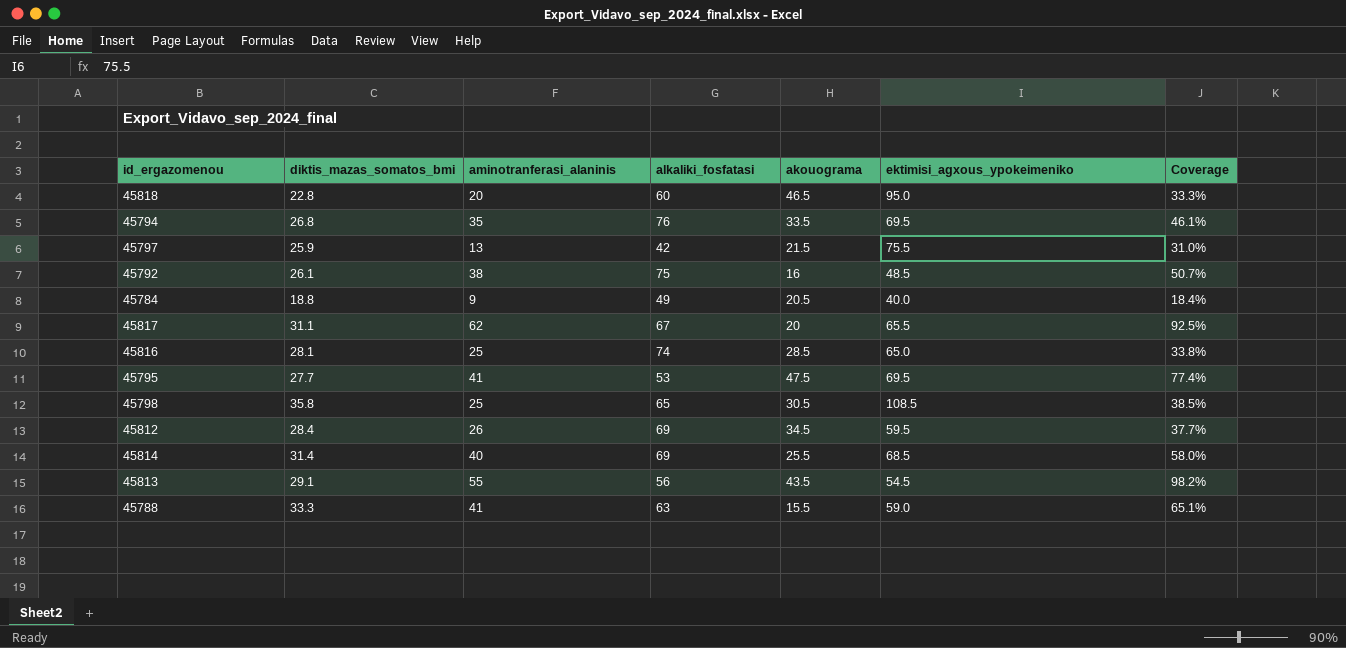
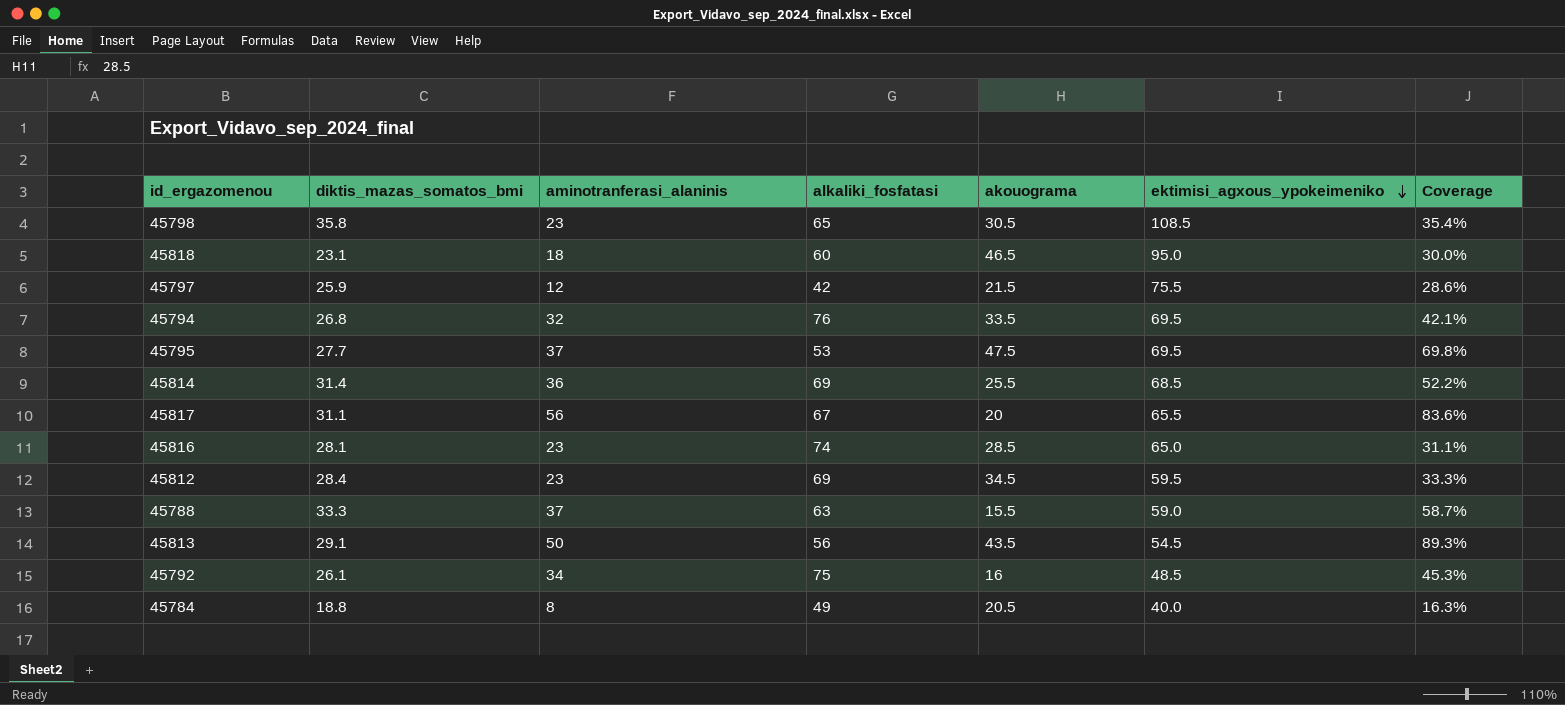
row order: none -> ektimisi_agxous_ypokeimeniko descending
45798 | aminotranferasi_alaninis: 25 -> 23
45798 | Coverage: 38.5% -> 35.4%
45818 | diktis_mazas_somatos_bmi: 22.8 -> 23.1
45818 | aminotranferasi_alaninis: 20 -> 18
45818 | Coverage: 33.3% -> 30.0%
45797 | aminotranferasi_alaninis: 13 -> 12
45797 | Coverage: 31.0% -> 28.6%
45794 | aminotranferasi_alaninis: 35 -> 32
45794 | Coverage: 46.1% -> 42.1%
45795 | aminotranferasi_alaninis: 41 -> 37
45795 | Coverage: 77.4% -> 69.8%
45814 | aminotranferasi_alaninis: 40 -> 36
45814 | Coverage: 58.0% -> 52.2%
45817 | aminotranferasi_alaninis: 62 -> 56
45817 | Coverage: 92.5% -> 83.6%
45816 | aminotranferasi_alaninis: 25 -> 23
45816 | Coverage: 33.8% -> 31.1%
45812 | aminotranferasi_alaninis: 26 -> 23
45812 | Coverage: 37.7% -> 33.3%
45788 | aminotranferasi_alaninis: 41 -> 37
45788 | Coverage: 65.1% -> 58.7%
45813 | aminotranferasi_alaninis: 55 -> 50
45813 | Coverage: 98.2% -> 89.3%
45792 | aminotranferasi_alaninis: 38 -> 34
45792 | Coverage: 50.7% -> 45.3%
45784 | aminotranferasi_alaninis: 9 -> 8
45784 | Coverage: 18.4% -> 16.3%

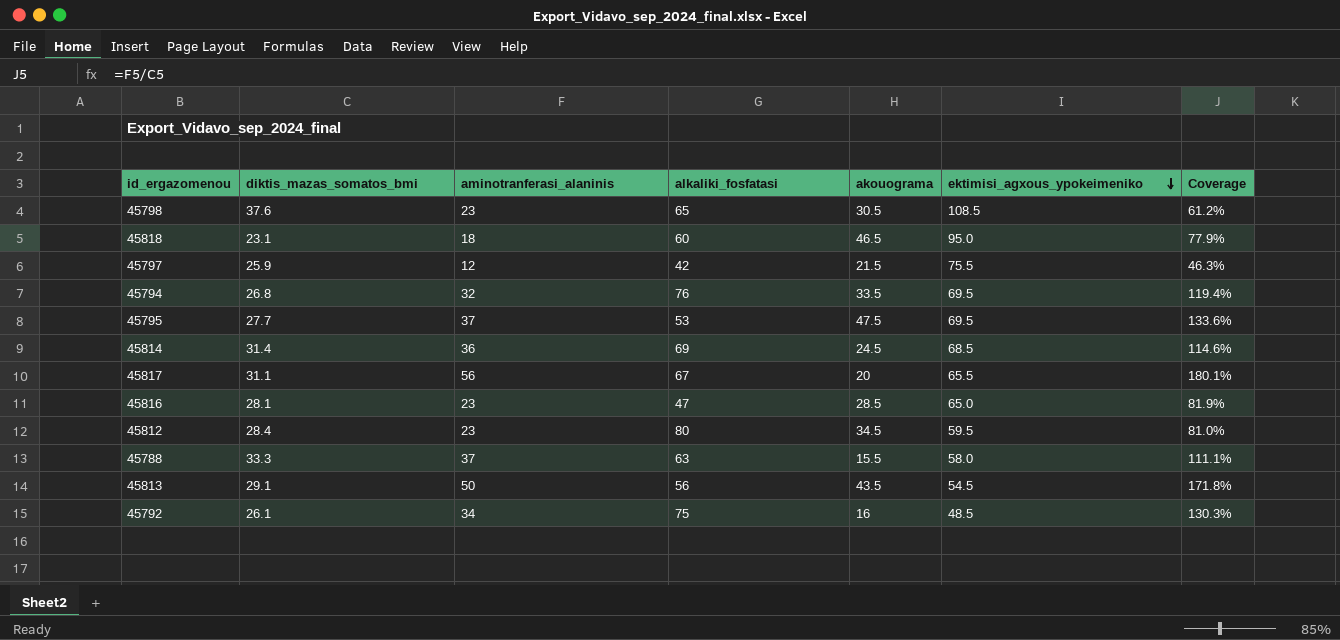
column Coverage | formula: [aminotranferasi_alaninis] / [alkaliki_fosfatasi] -> [aminotranferasi_alaninis] / [diktis_mazas_somatos_bmi]
row 45784: 18.8 | 8 | 49 | 20.5 | 40.0 | 16.3% -> none
45798 | diktis_mazas_somatos_bmi: 35.8 -> 37.6
45814 | akouograma: 25.5 -> 24.5
45816 | alkaliki_fosfatasi: 74 -> 47
45812 | alkaliki_fosfatasi: 69 -> 80
45788 | ektimisi_agxous_ypokeimeniko: 59.0 -> 58.0

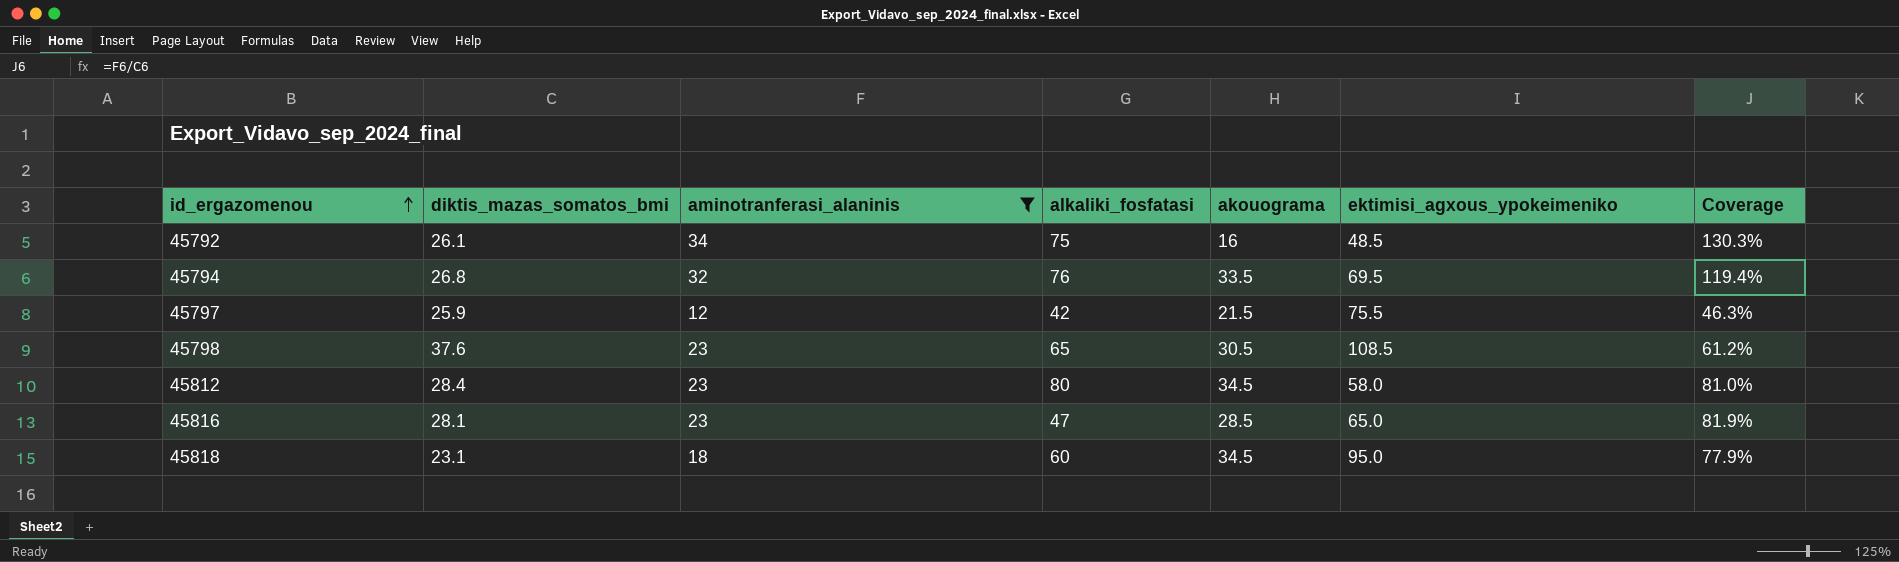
filter: none -> aminotranferasi_alaninis <= 34
row order: ektimisi_agxous_ypokeimeniko descending -> id_ergazomenou ascending
45812 | ektimisi_agxous_ypokeimeniko: 59.5 -> 58.0
45818 | akouograma: 46.5 -> 34.5

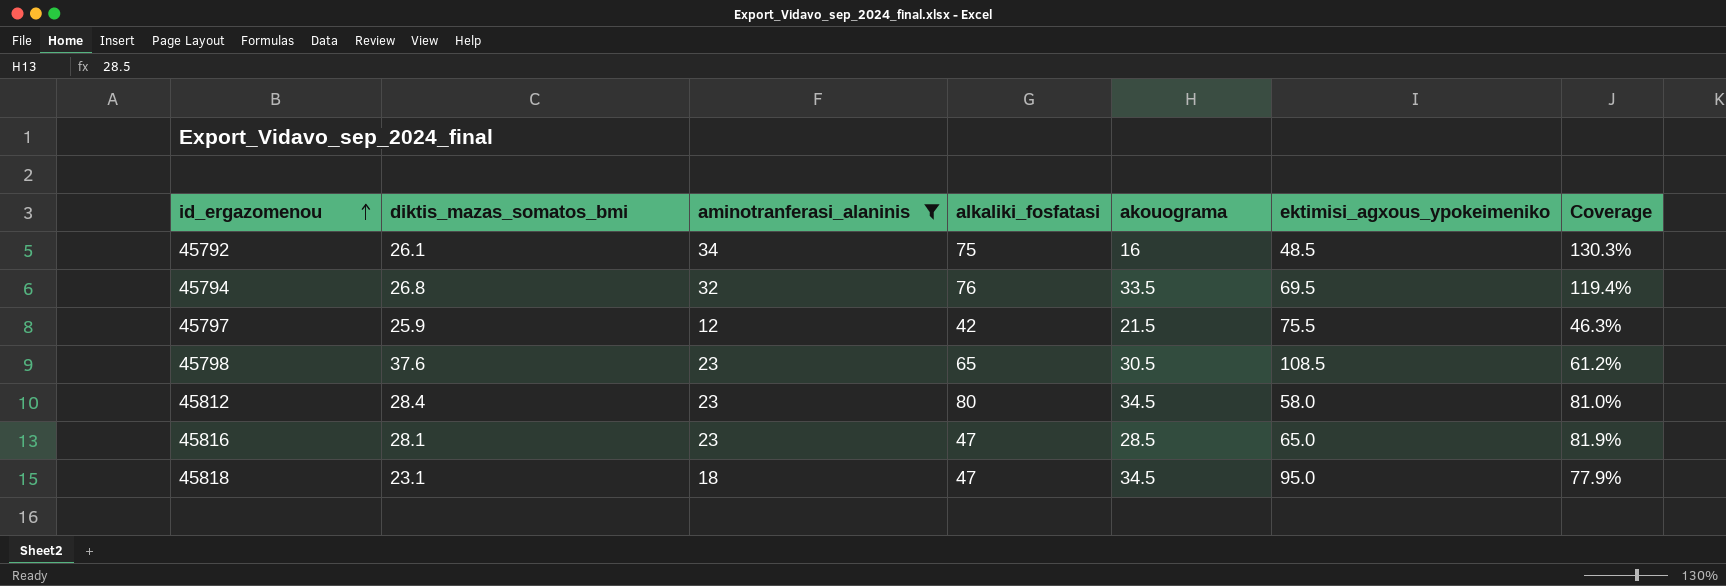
45818 | alkaliki_fosfatasi: 60 -> 47

